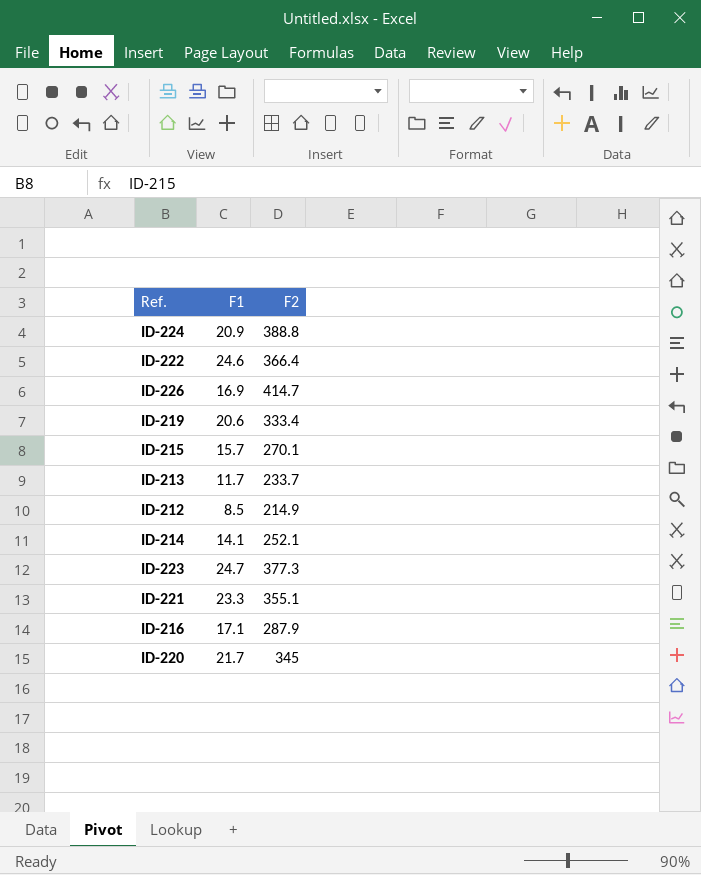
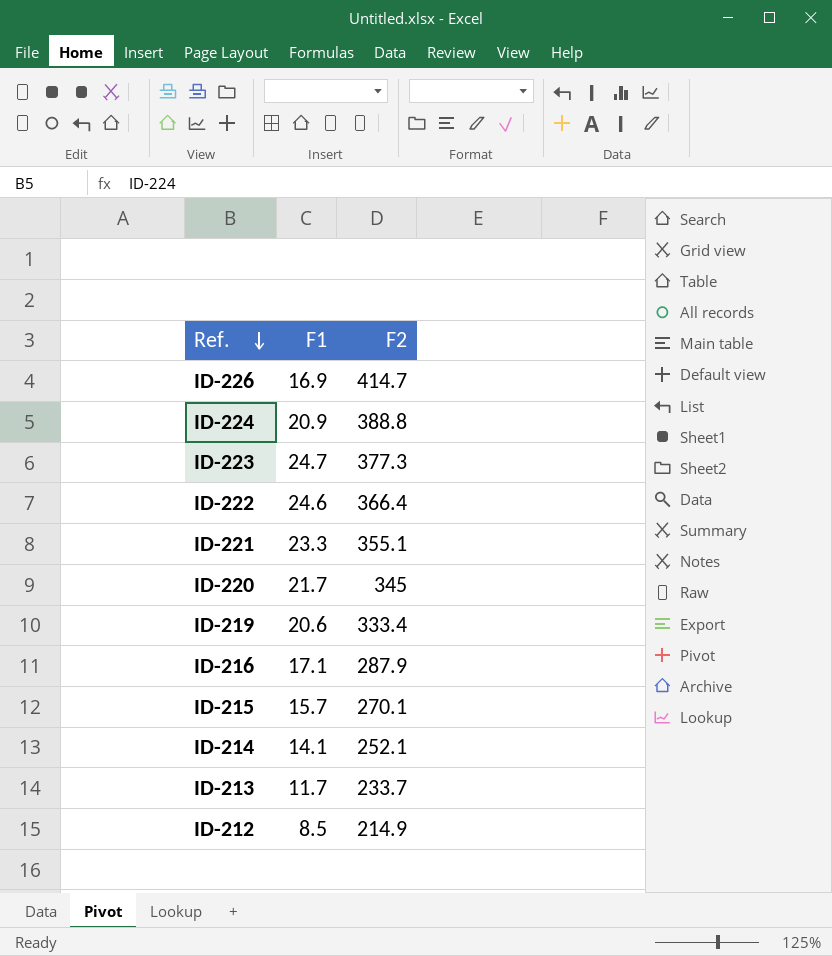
row order: none -> Ref. descending

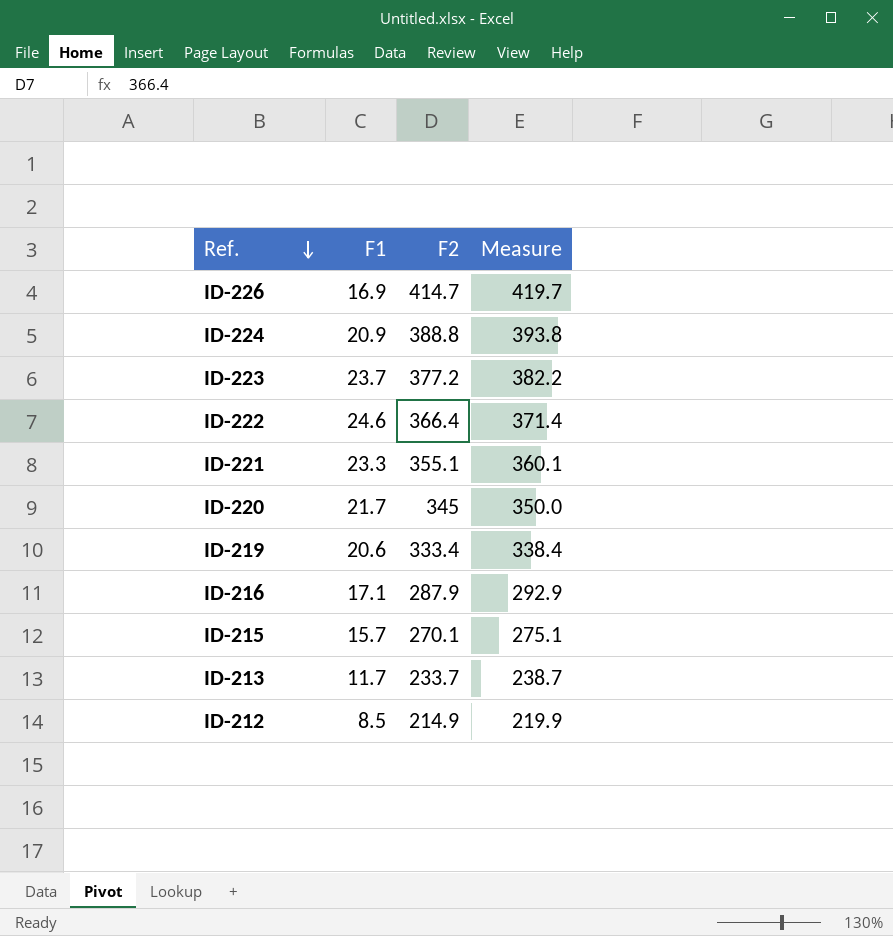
column Measure | formula: none -> [F2] + 5
row ID-214: 14.1 | 252.1 -> none
ID-223 | F1: 24.7 -> 23.7
ID-223 | F2: 377.3 -> 377.2

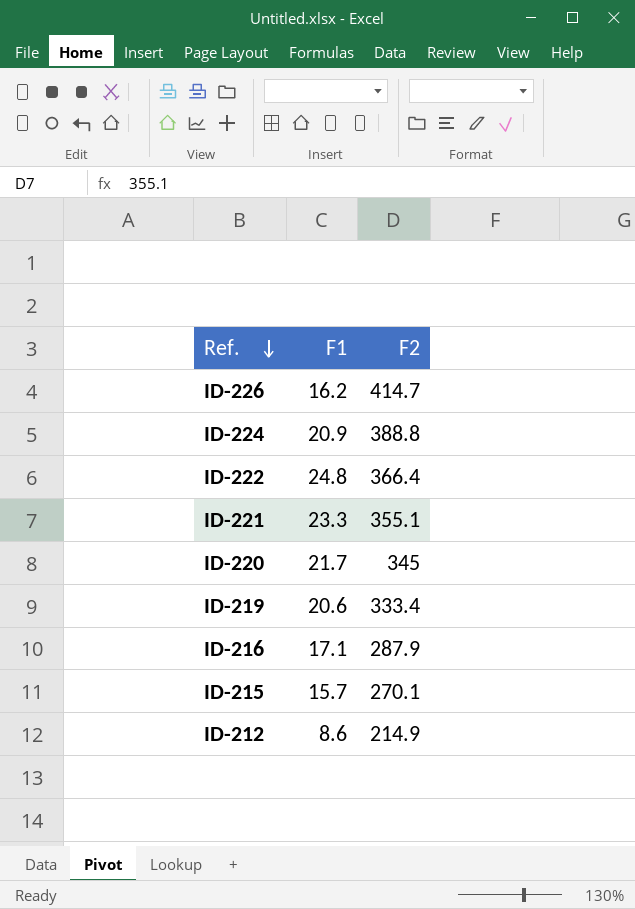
column Measure | formula: [F2] + 5 -> none
row ID-223: 23.7 | 377.2 | 382.2 -> none
row ID-213: 11.7 | 233.7 | 238.7 -> none
ID-226 | F1: 16.9 -> 16.2
ID-222 | F1: 24.6 -> 24.8
ID-212 | F1: 8.5 -> 8.6

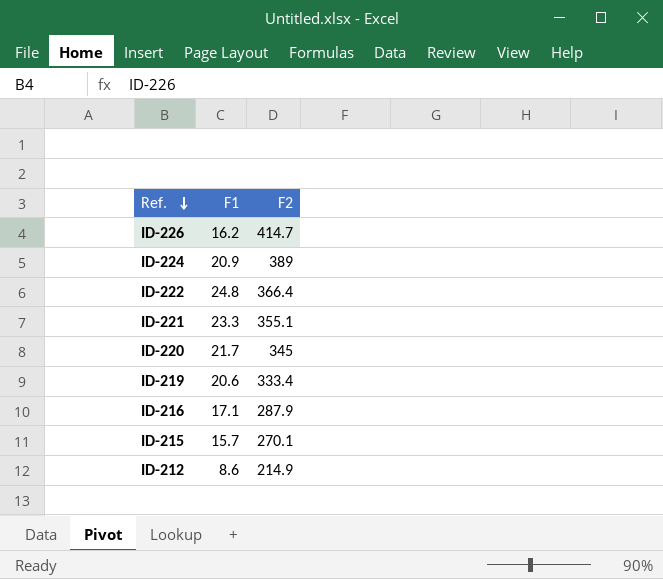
ID-224 | F2: 388.8 -> 389

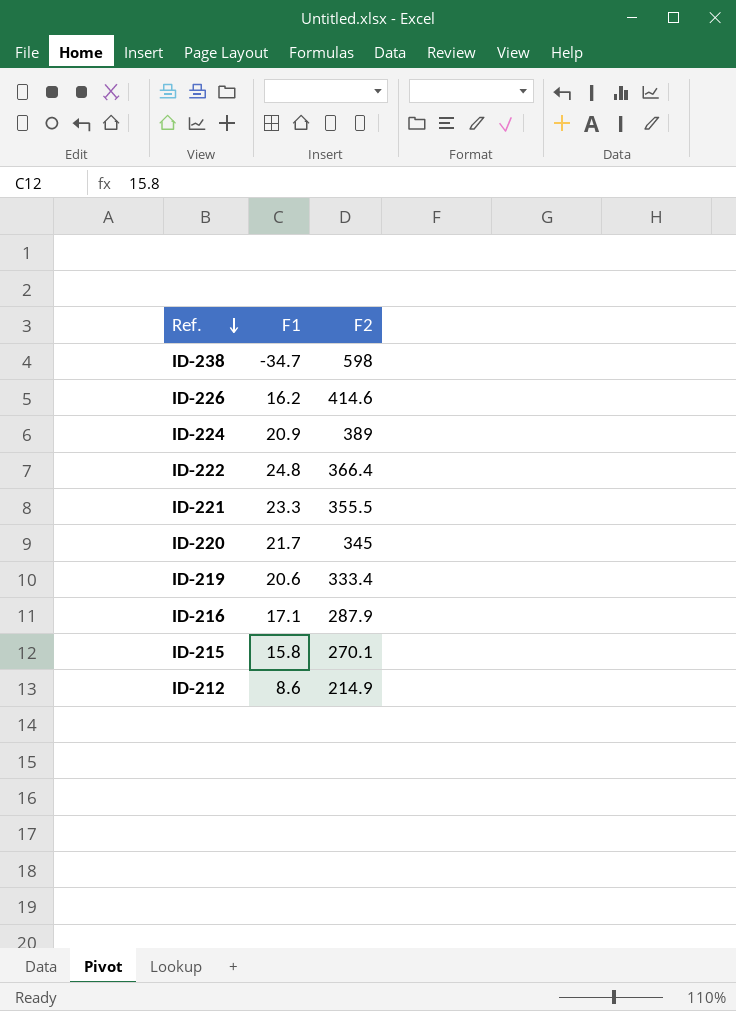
row ID-238: none -> -34.7 | 598
ID-226 | F2: 414.7 -> 414.6
ID-221 | F2: 355.1 -> 355.5
ID-215 | F1: 15.7 -> 15.8

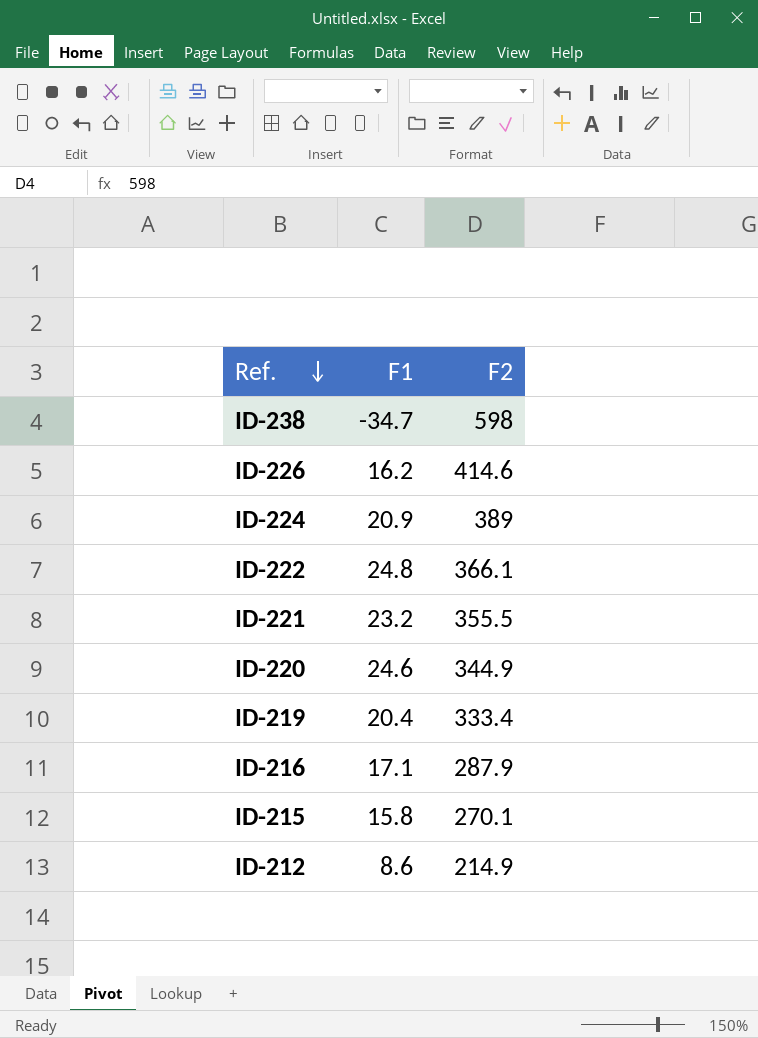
ID-222 | F2: 366.4 -> 366.1
ID-221 | F1: 23.3 -> 23.2
ID-220 | F1: 21.7 -> 24.6
ID-220 | F2: 345 -> 344.9
ID-219 | F1: 20.6 -> 20.4

